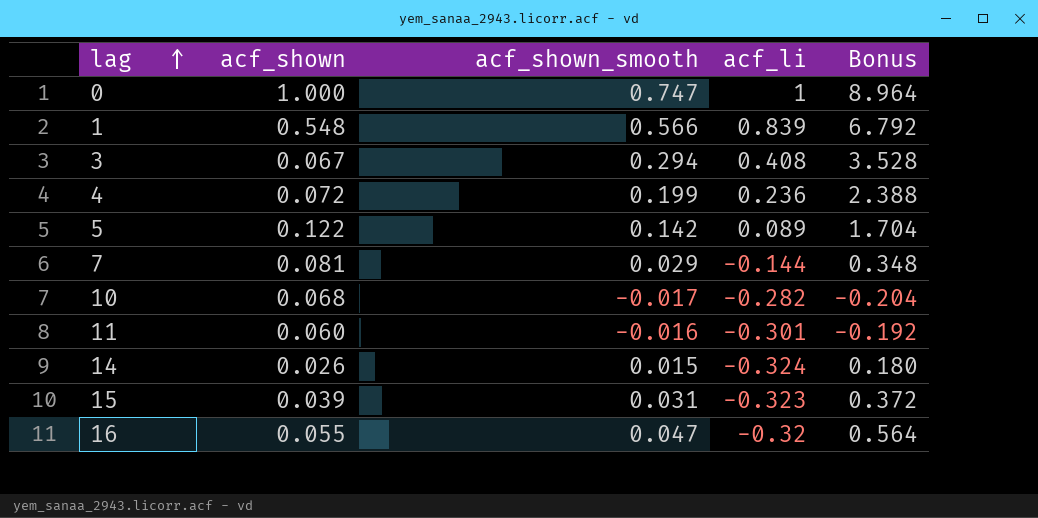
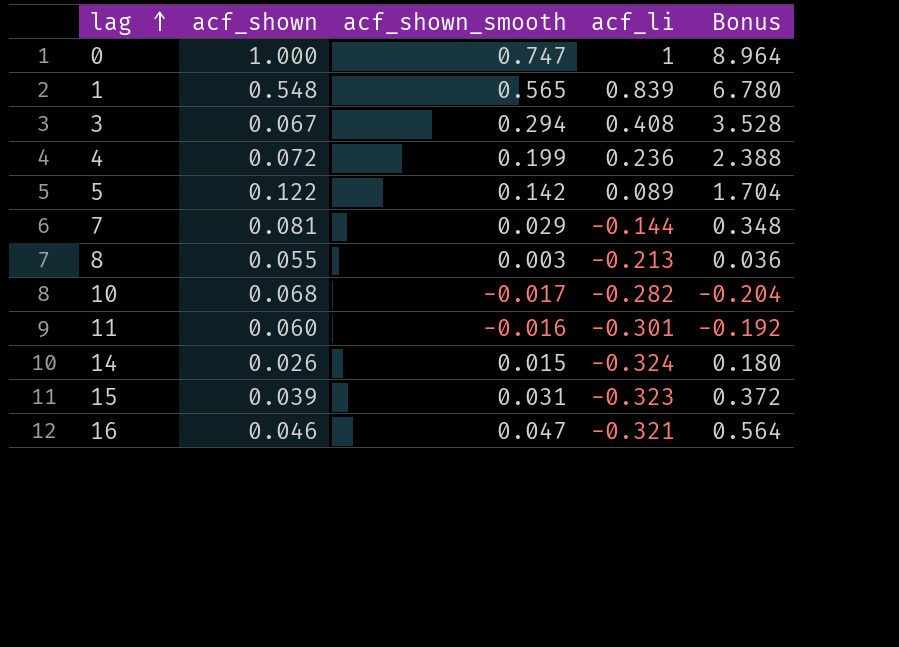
1 | acf_shown_smooth: 0.566 -> 0.565
1 | Bonus: 6.792 -> 6.780
row 8: none -> 0.055 | 0.003 | -0.213 | 0.036
16 | acf_shown: 0.055 -> 0.046
16 | acf_li: -0.32 -> -0.321

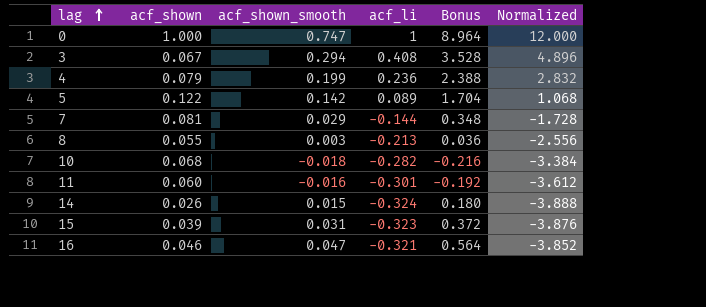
column Normalized | formula: none -> [acf_li] * 12
row 1: 0.548 | 0.565 | 0.839 | 6.780 -> none
4 | acf_shown: 0.072 -> 0.079
10 | acf_shown_smooth: -0.017 -> -0.018
10 | Bonus: -0.204 -> -0.216

